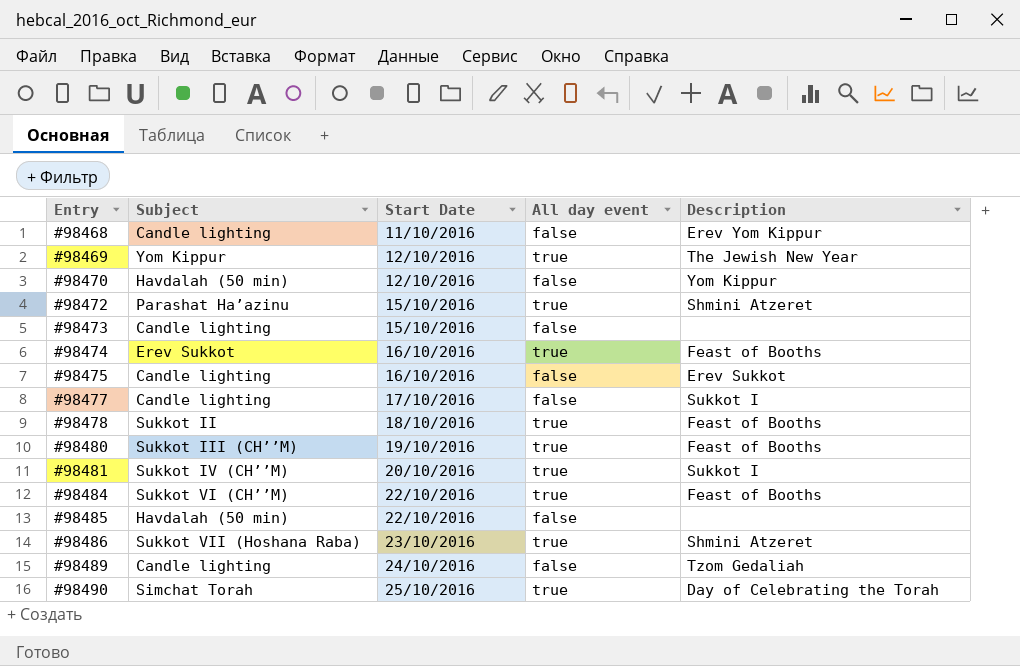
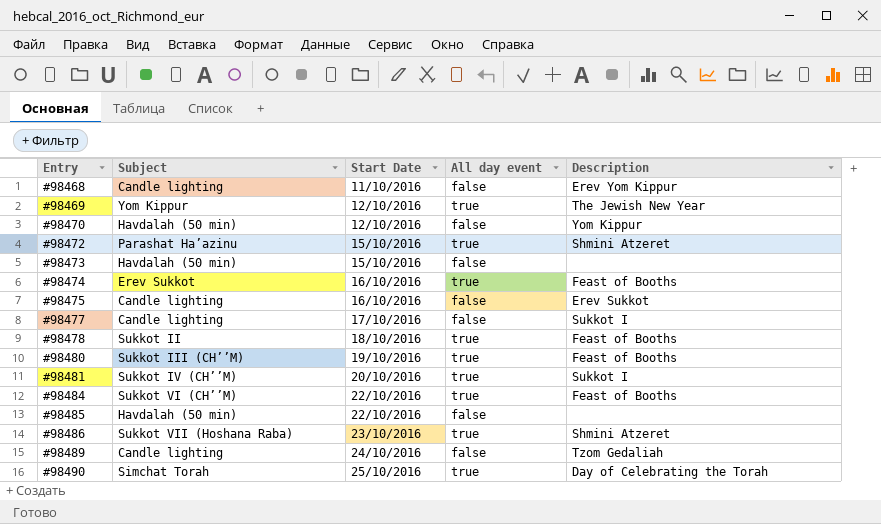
#98473 | Subject: Candle lighting -> Havdalah (50 min)

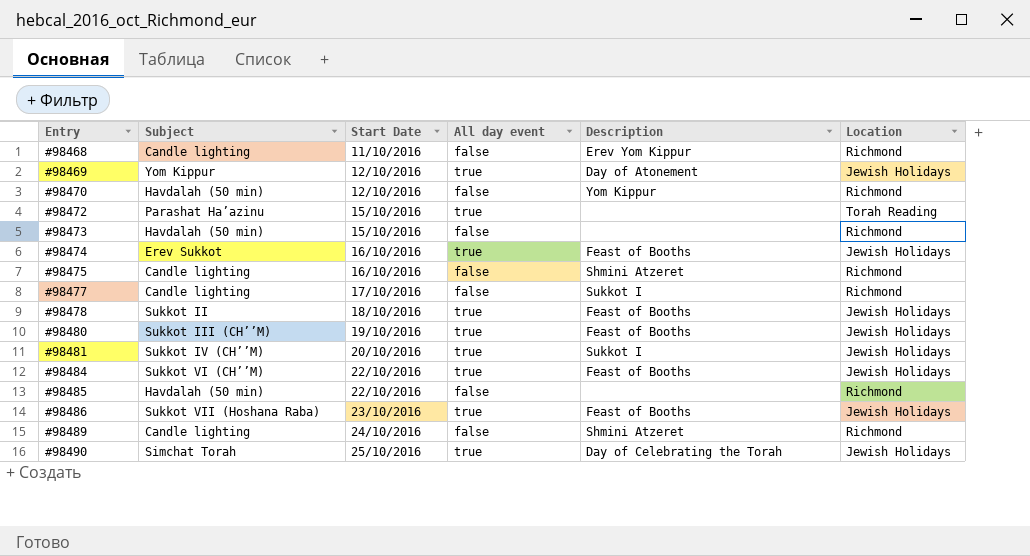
column Location | position: none -> 6
#98469 | Description: The Jewish New Year -> Day of Atonement
#98472 | Description: Shmini Atzeret -> none
#98475 | Description: Erev Sukkot -> Shmini Atzeret
#98486 | Description: Shmini Atzeret -> Feast of Booths
#98489 | Description: Tzom Gedaliah -> Shmini Atzeret

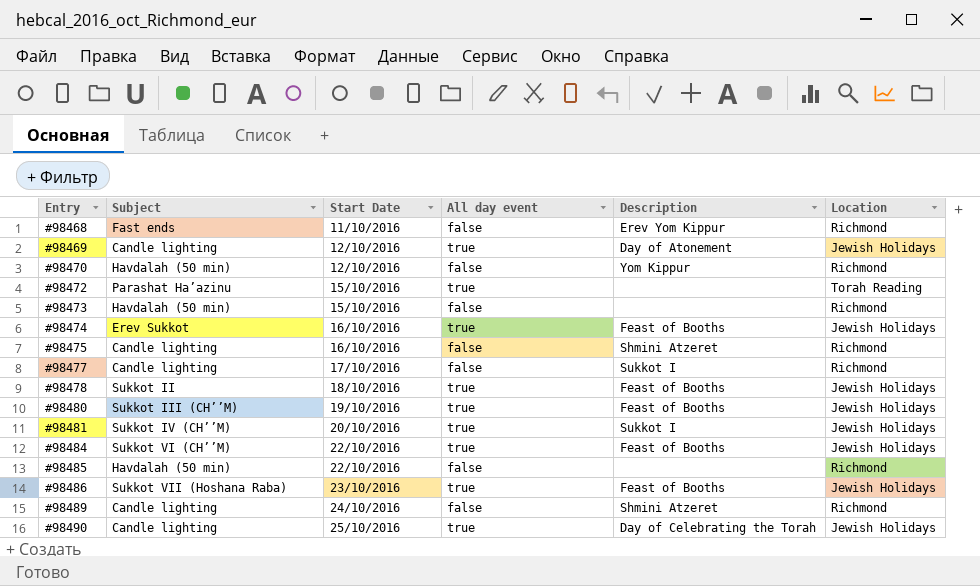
#98468 | Subject: Candle lighting -> Fast ends
#98469 | Subject: Yom Kippur -> Candle lighting
#98490 | Subject: Simchat Torah -> Candle lighting

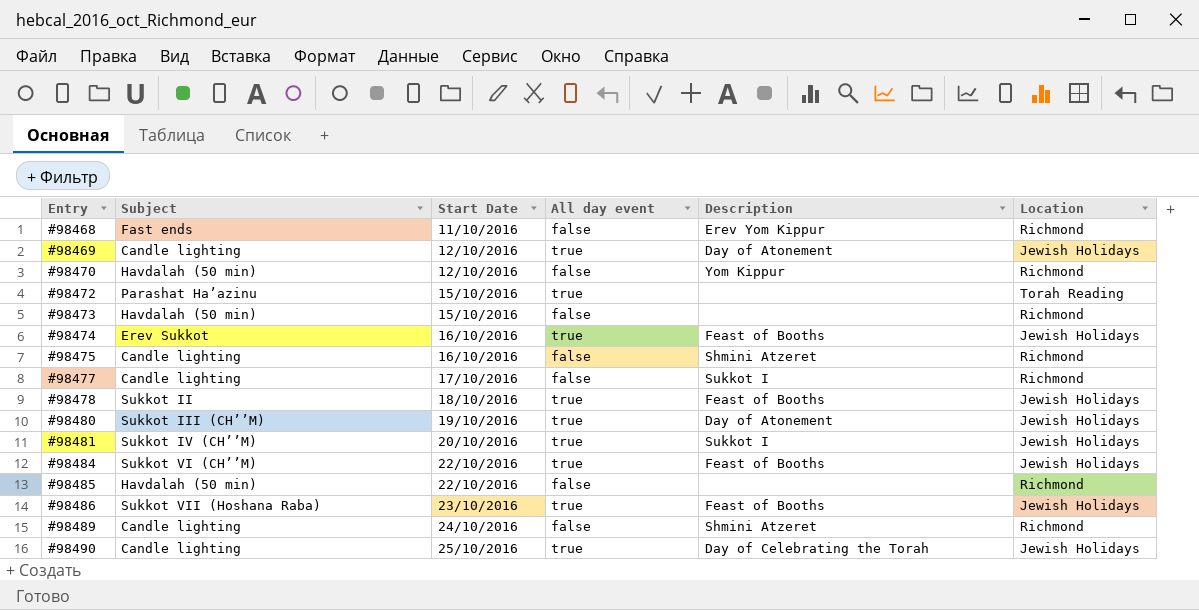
#98480 | Description: Feast of Booths -> Day of Atonement

